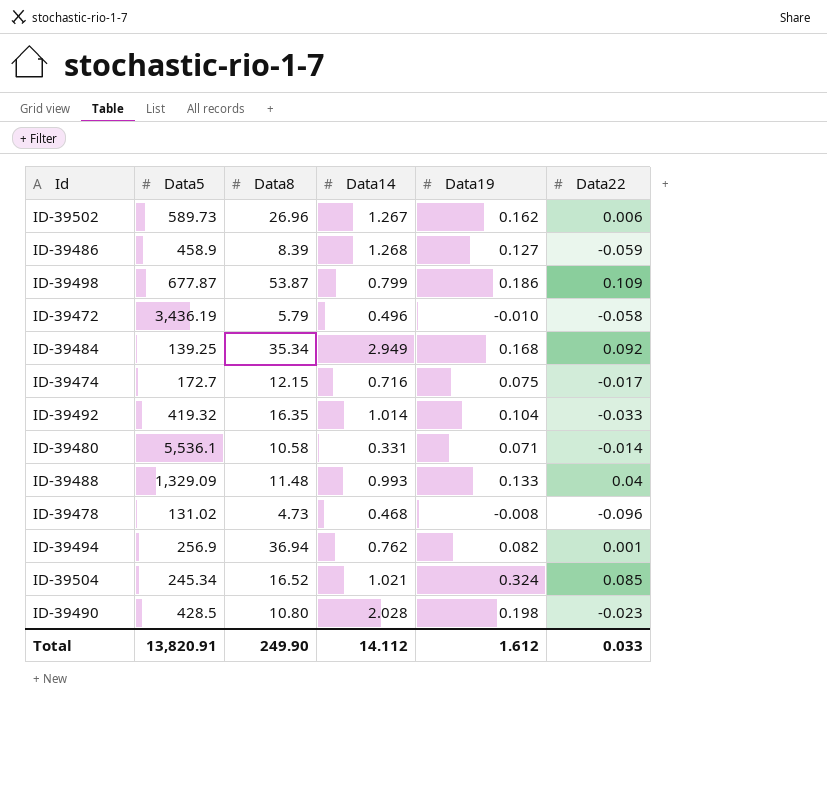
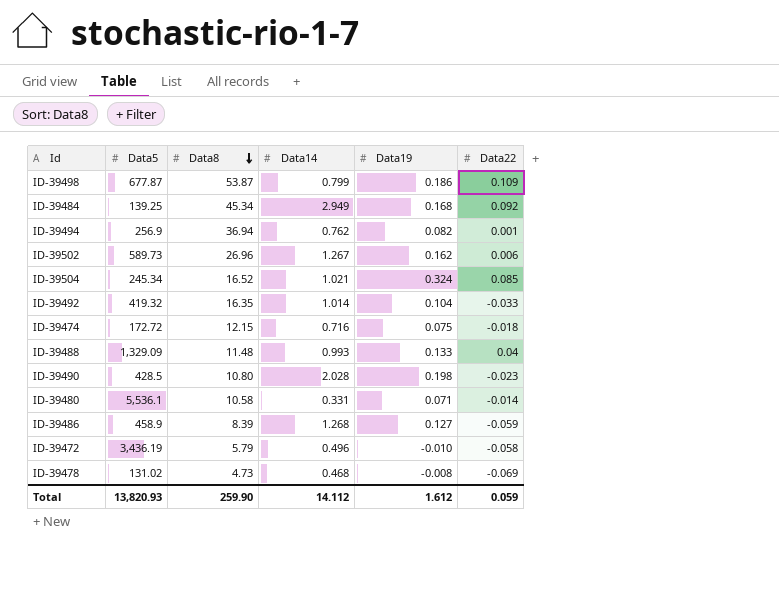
row order: none -> Data8 descending
ID-39484 | Data8: 35.34 -> 45.34
ID-39474 | Data5: 172.7 -> 172.72
ID-39474 | Data22: -0.017 -> -0.018
ID-39478 | Data22: -0.096 -> -0.069
Total | Data5: 13,820.91 -> 13,820.93
Total | Data8: 249.90 -> 259.90
Total | Data22: 0.033 -> 0.059

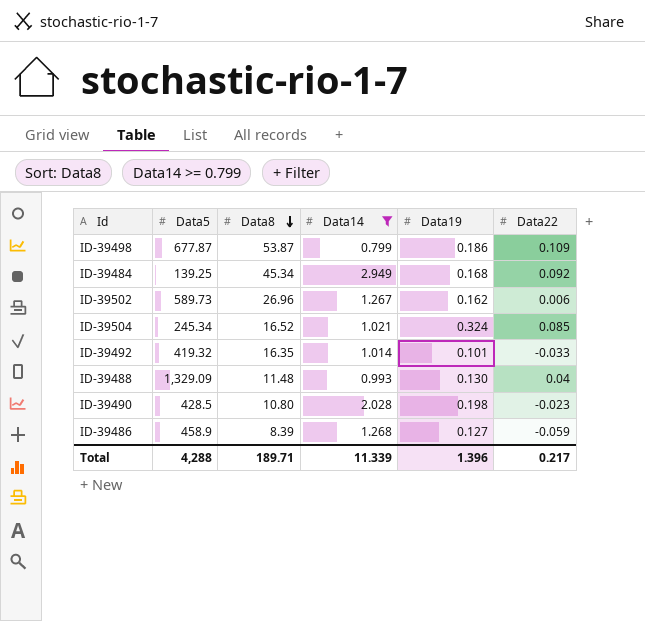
filter: none -> Data14 >= 0.799
ID-39492 | Data19: 0.104 -> 0.101
ID-39488 | Data19: 0.133 -> 0.130
Total | Data5: 13,820.93 -> 4,288
Total | Data8: 259.90 -> 189.71
Total | Data14: 14.112 -> 11.339
Total | Data19: 1.612 -> 1.396
Total | Data22: 0.059 -> 0.217

